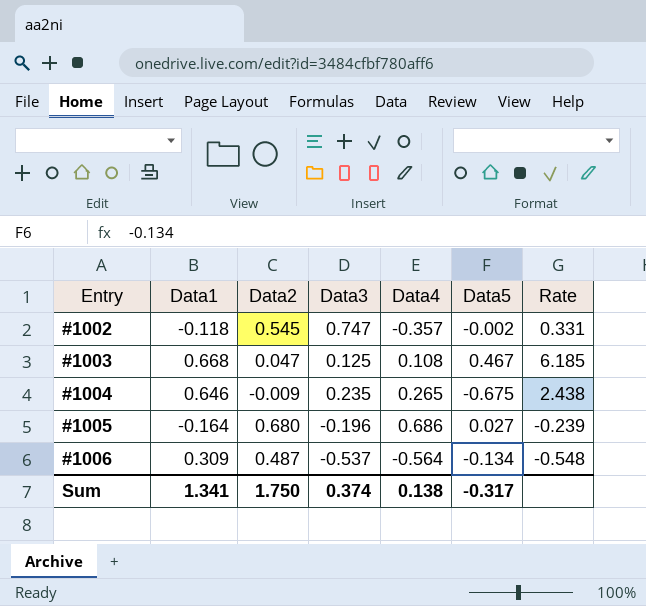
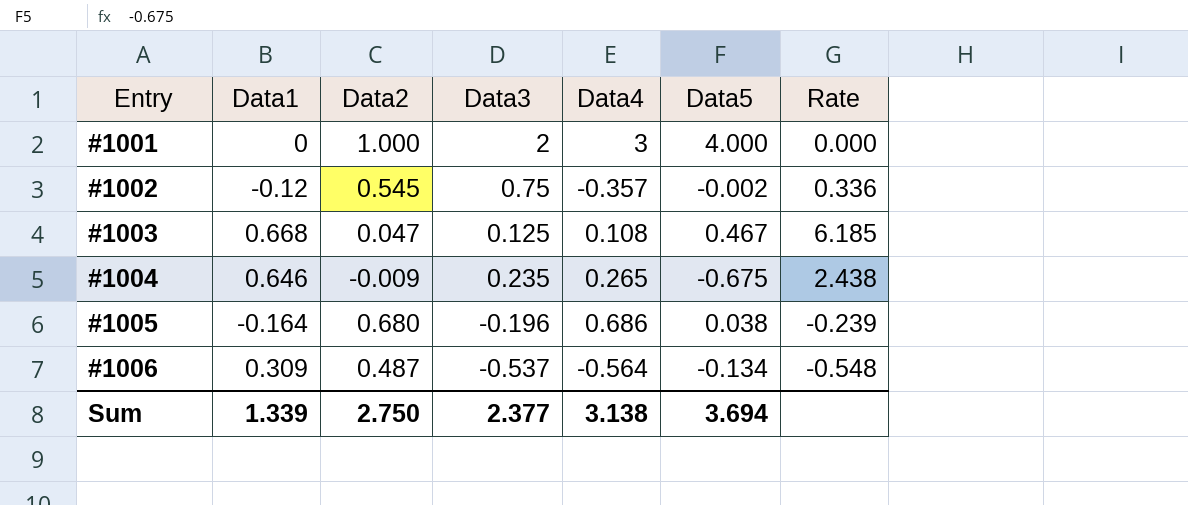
row #1001: none -> 0 | 1.000 | 2 | 3 | 4.000 | 0.000
#1002 | Data1: -0.118 -> -0.12
#1002 | Data3: 0.747 -> 0.75
#1002 | Rate: 0.331 -> 0.336
#1005 | Data5: 0.027 -> 0.038
Sum | Data1: 1.341 -> 1.339
Sum | Data2: 1.750 -> 2.750
Sum | Data3: 0.374 -> 2.377
Sum | Data4: 0.138 -> 3.138
Sum | Data5: -0.317 -> 3.694

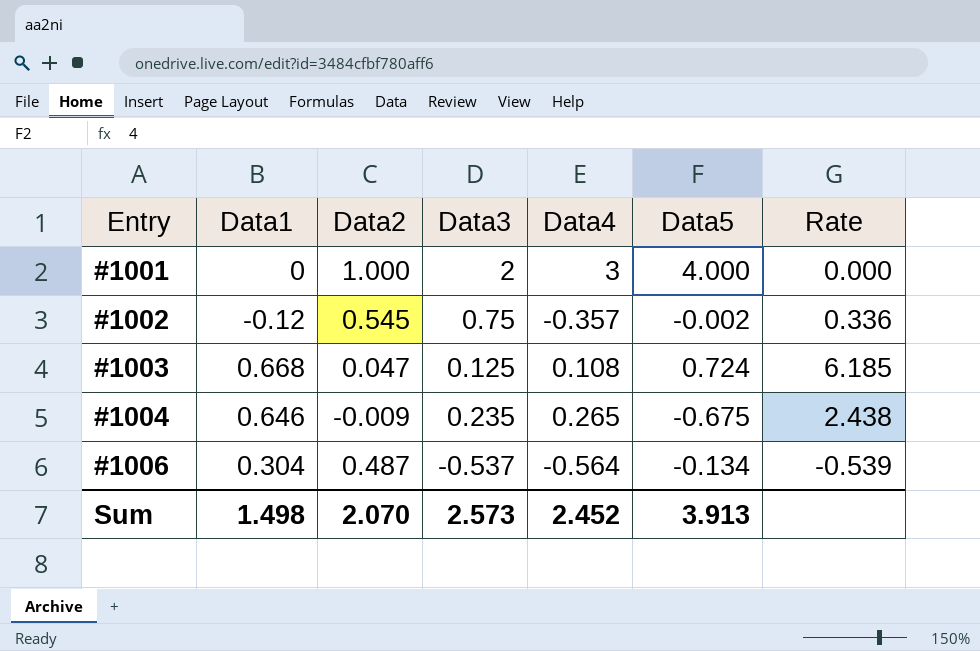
row #1005: -0.164 | 0.680 | -0.196 | 0.686 | 0.038 | -0.239 -> none
#1003 | Data5: 0.467 -> 0.724
#1006 | Data1: 0.309 -> 0.304
#1006 | Rate: -0.548 -> -0.539
Sum | Data1: 1.339 -> 1.498
Sum | Data2: 2.750 -> 2.070
Sum | Data3: 2.377 -> 2.573
Sum | Data4: 3.138 -> 2.452
Sum | Data5: 3.694 -> 3.913

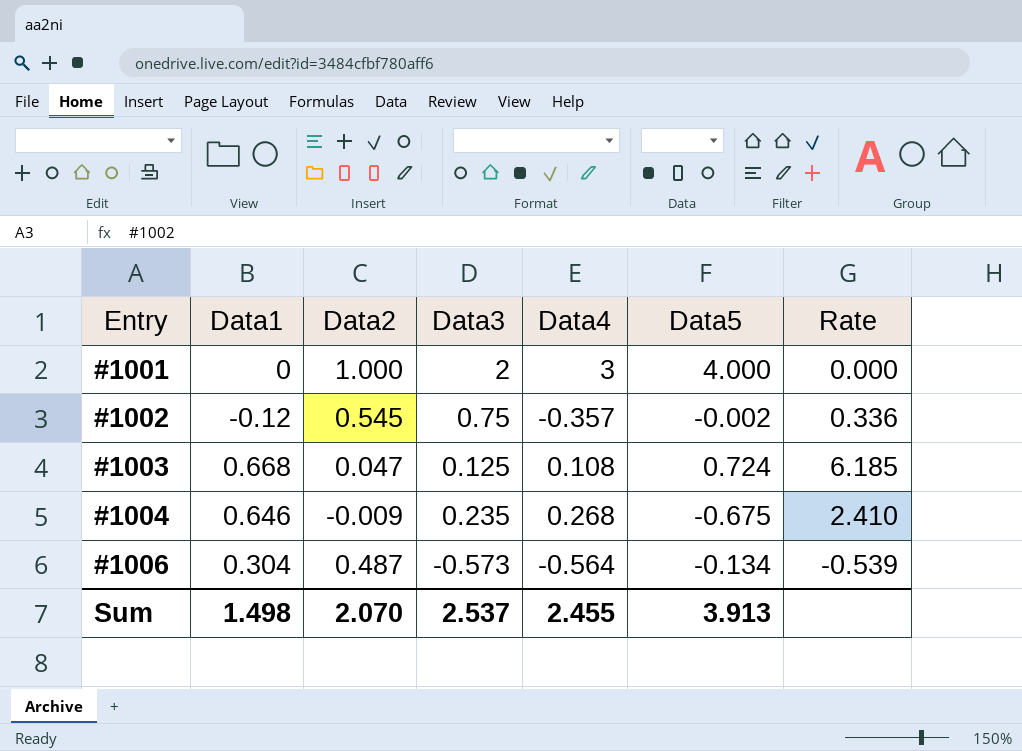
#1004 | Data4: 0.265 -> 0.268
#1004 | Rate: 2.438 -> 2.410
#1006 | Data3: -0.537 -> -0.573
Sum | Data3: 2.573 -> 2.537
Sum | Data4: 2.452 -> 2.455

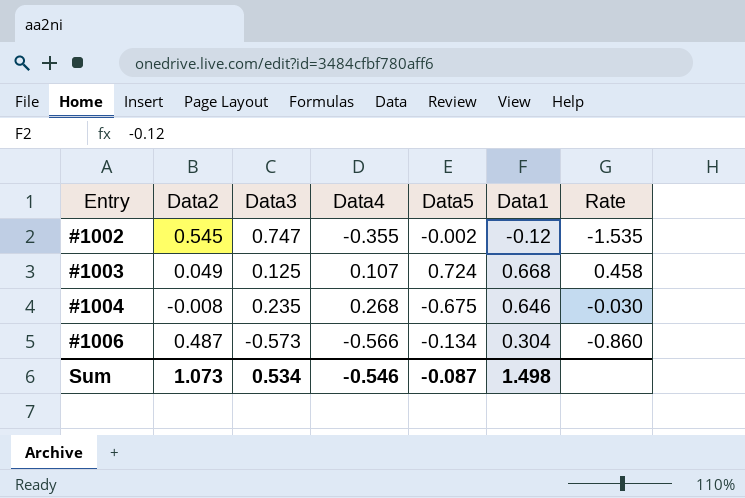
column Data1 | position: 2 -> 6
column Rate | formula: [Data1] / [Data4] -> [Data2] / [Data4]
row #1001: 0 | 1.000 | 2 | 3 | 4.000 | 0.000 -> none
#1002 | Data3: 0.75 -> 0.747
#1002 | Data4: -0.357 -> -0.355
#1003 | Data2: 0.047 -> 0.049
#1003 | Data4: 0.108 -> 0.107
#1004 | Data2: -0.009 -> -0.008
#1006 | Data4: -0.564 -> -0.566
Sum | Data2: 2.070 -> 1.073
Sum | Data3: 2.537 -> 0.534
Sum | Data4: 2.455 -> -0.546
Sum | Data5: 3.913 -> -0.087

